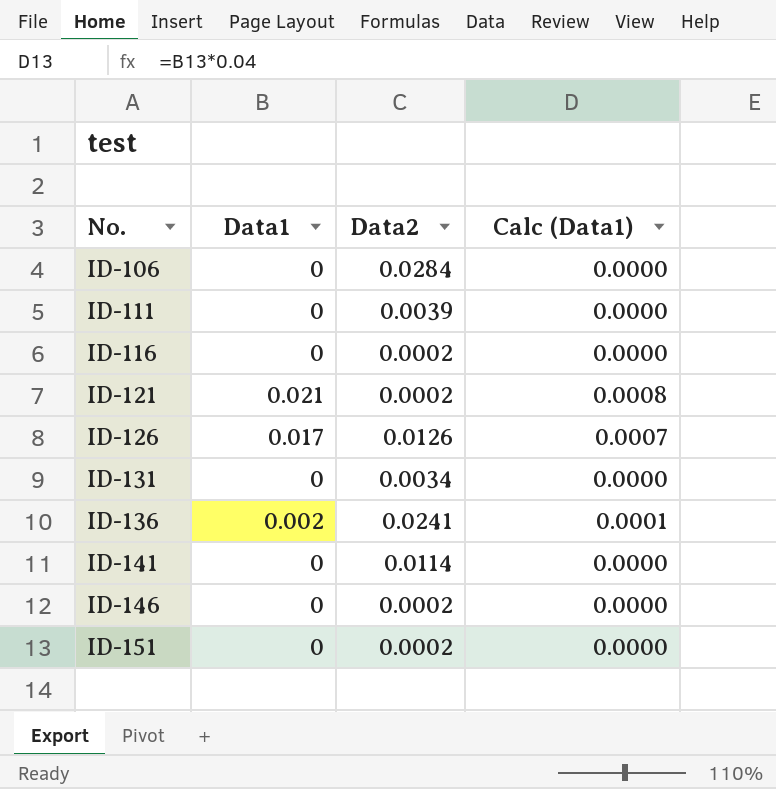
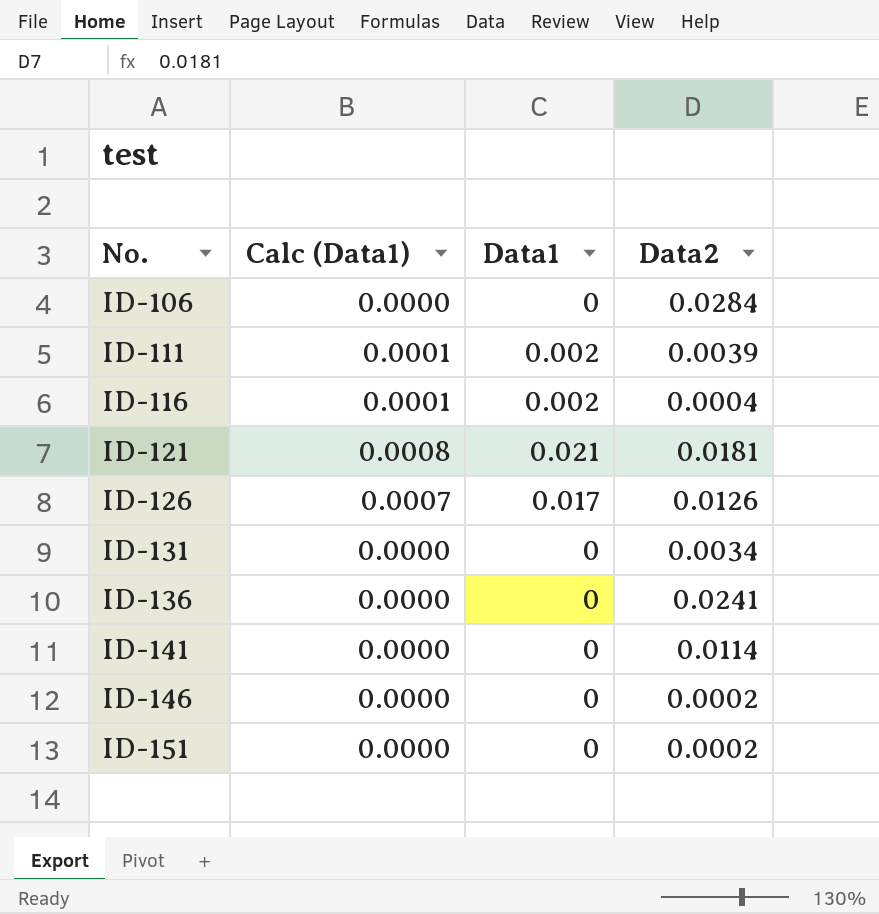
column Calc (Data1) | position: 4 -> 2
ID-111 | Calc (Data1): 0.0000 -> 0.0001
ID-111 | Data1: 0 -> 0.002
ID-116 | Calc (Data1): 0.0000 -> 0.0001
ID-116 | Data1: 0 -> 0.002
ID-116 | Data2: 0.0002 -> 0.0004
ID-121 | Data2: 0.0002 -> 0.0181
ID-136 | Calc (Data1): 0.0001 -> 0.0000
ID-136 | Data1: 0.002 -> 0

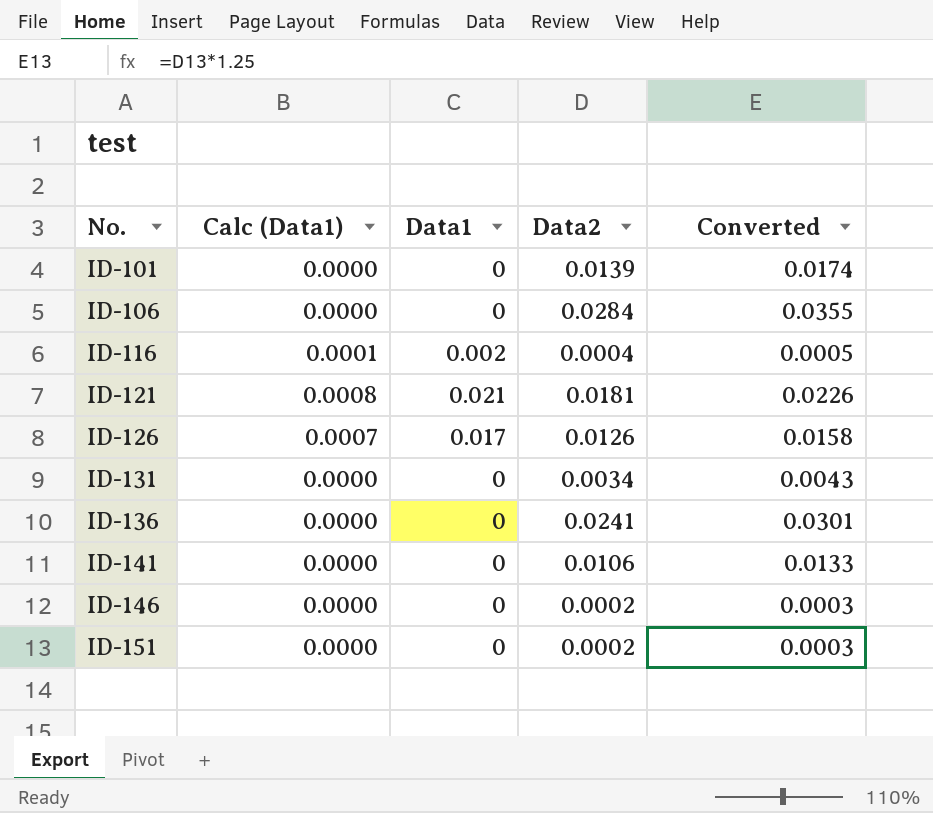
column Converted | formula: none -> [Data2] * 1.25
row ID-111: 0.0001 | 0.002 | 0.0039 -> none
row ID-101: none -> 0.0000 | 0 | 0.0139 | 0.0174
ID-141 | Data2: 0.0114 -> 0.0106

